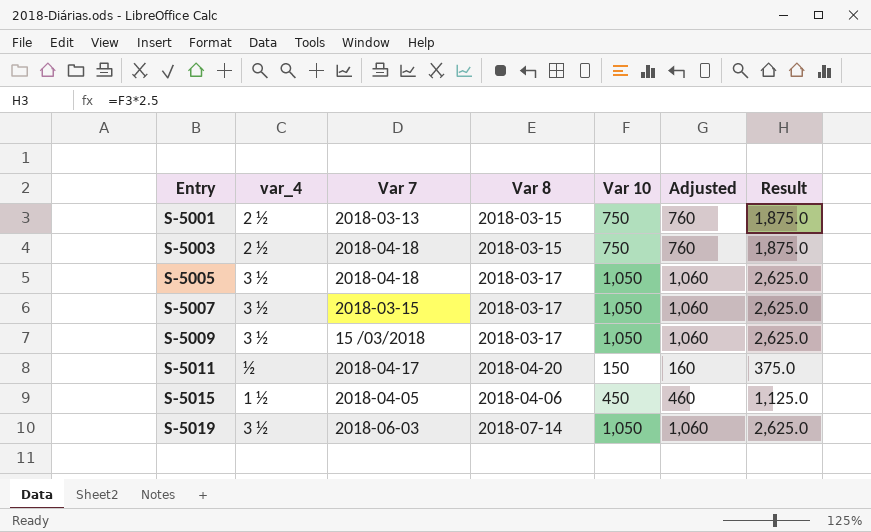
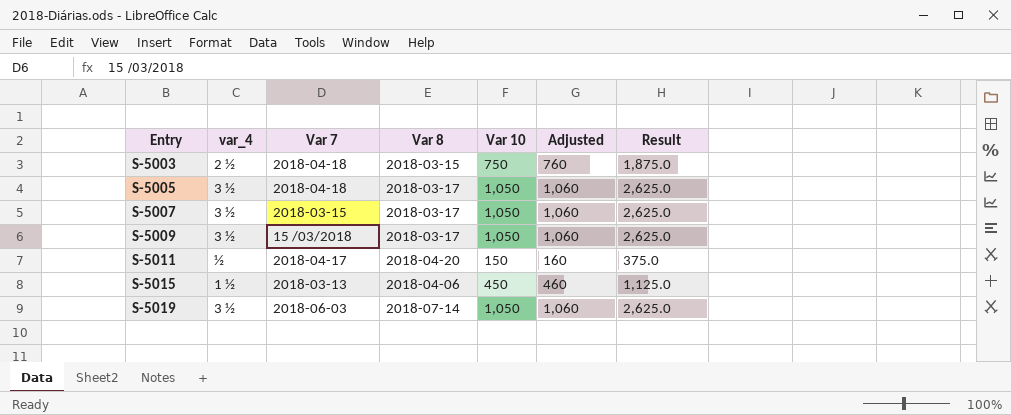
row S-5001: 2 ½ | 2018-03-13 | 2018-03-15 | 750 | 760 | 1,875.0 -> none
S-5015 | Var 7: 2018-04-05 -> 2018-03-13

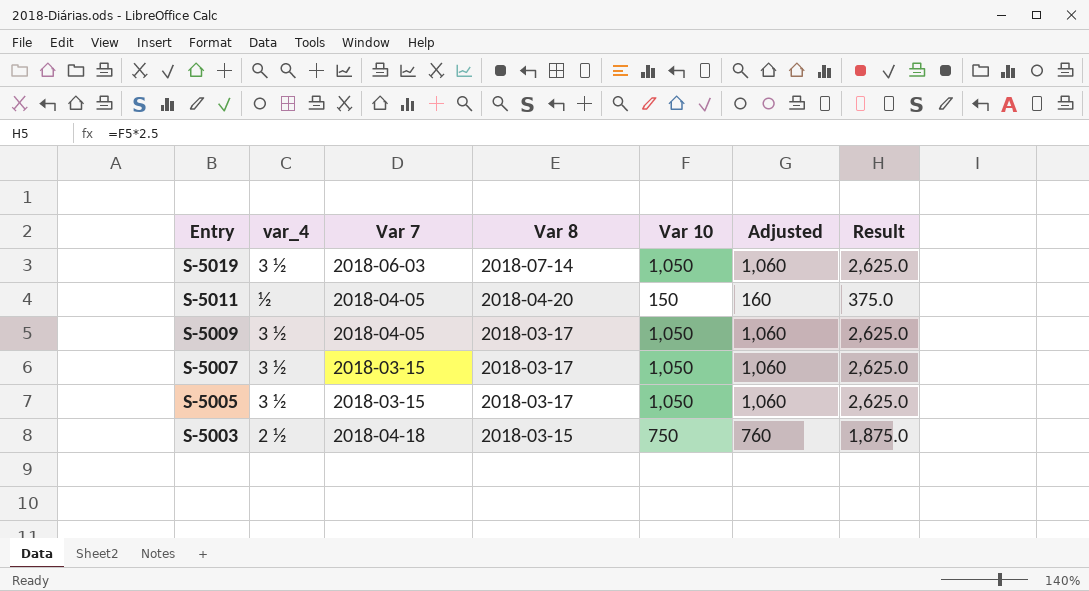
row order: Entry ascending -> Entry descending
row S-5015: 1 ½ | 2018-03-13 | 2018-04-06 | 450 | 460 | 1,125.0 -> none
S-5011 | Var 7: 2018-04-17 -> 2018-04-05
S-5009 | Var 7: 15 /03/2018 -> 2018-04-05
S-5005 | Var 7: 2018-04-18 -> 2018-03-15

